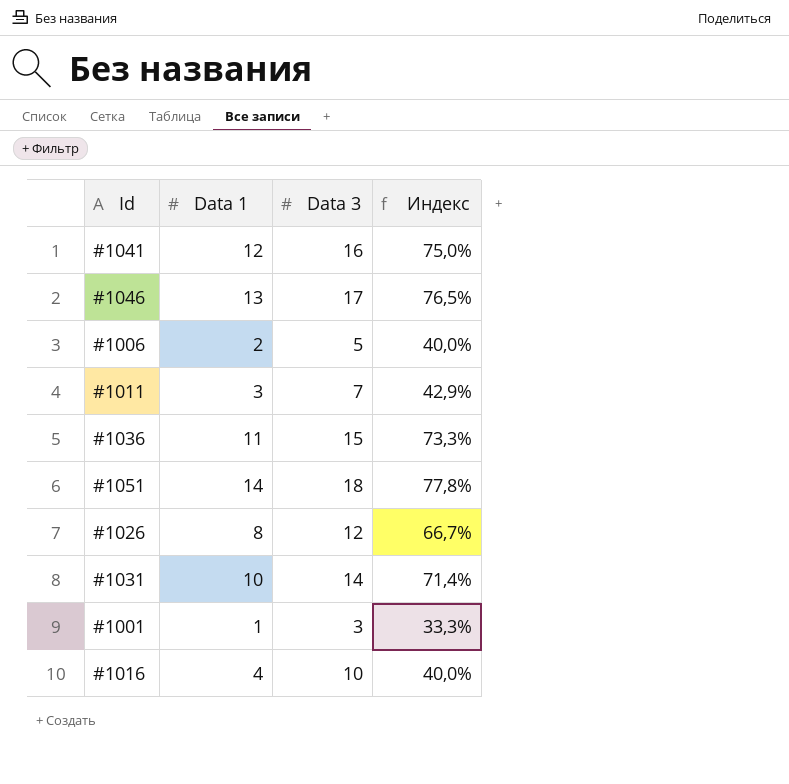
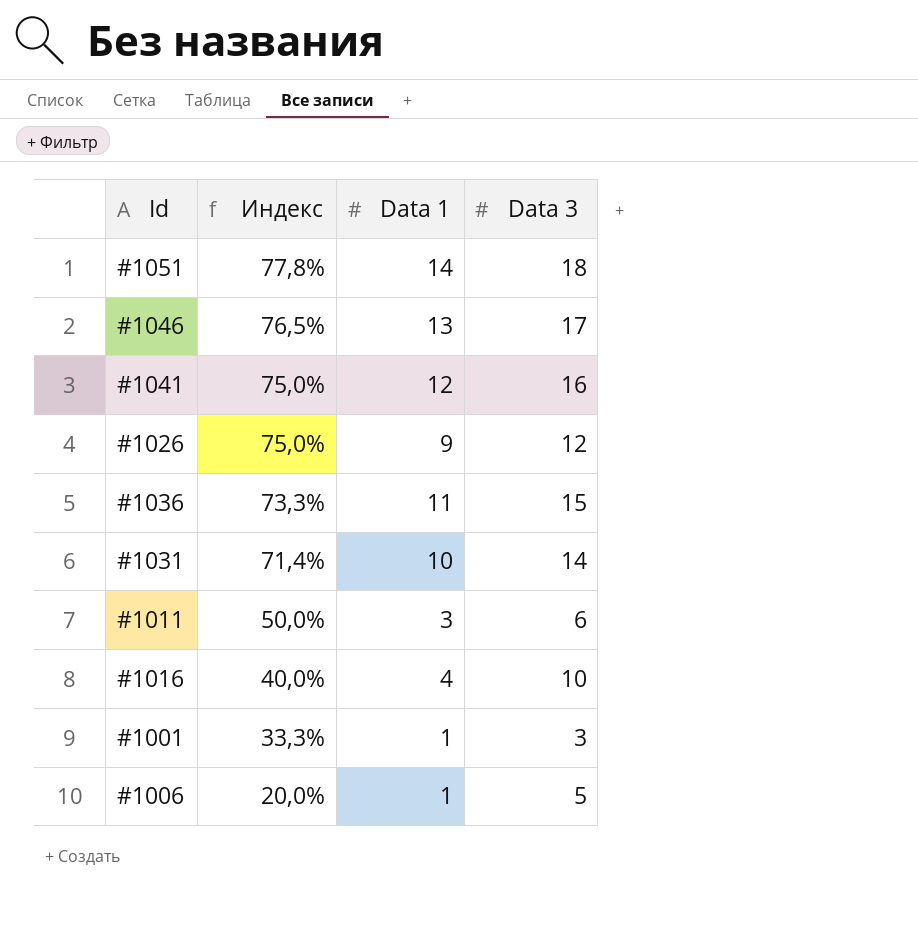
row order: none -> Индекс descending
column Индекс | position: 4 -> 2
#1026 | Индекс: 66,7% -> 75,0%
#1026 | Data 1: 8 -> 9
#1011 | Индекс: 42,9% -> 50,0%
#1011 | Data 3: 7 -> 6
#1006 | Индекс: 40,0% -> 20,0%
#1006 | Data 1: 2 -> 1

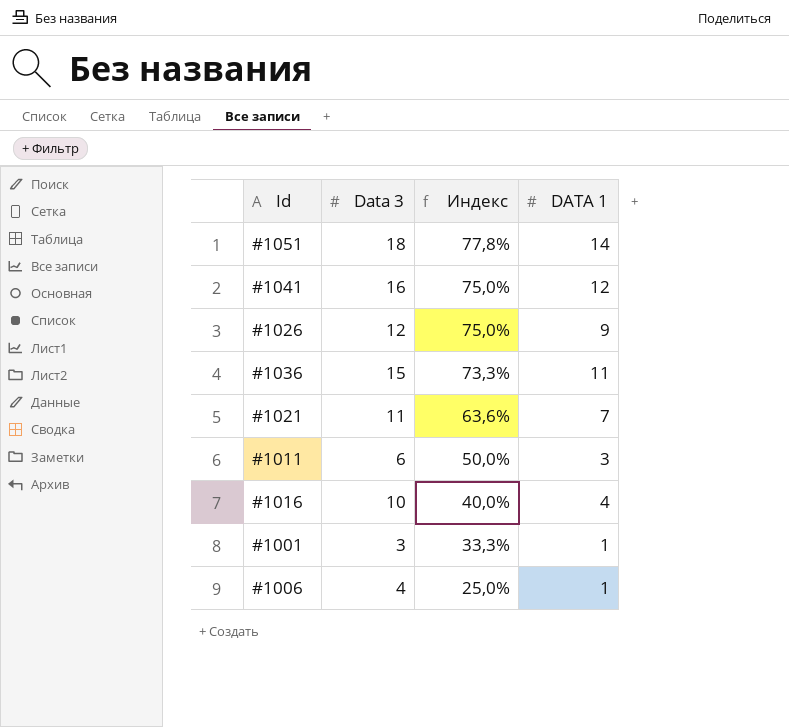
column Data 3 | position: 4 -> 2
column name: Data 1 -> DATA 1
row #1046: 76,5% | 13 | 17 -> none
row #1031: 71,4% | 10 | 14 -> none
row #1021: none -> 11 | 63,6% | 7
#1006 | Data 3: 5 -> 4
#1006 | Индекс: 20,0% -> 25,0%

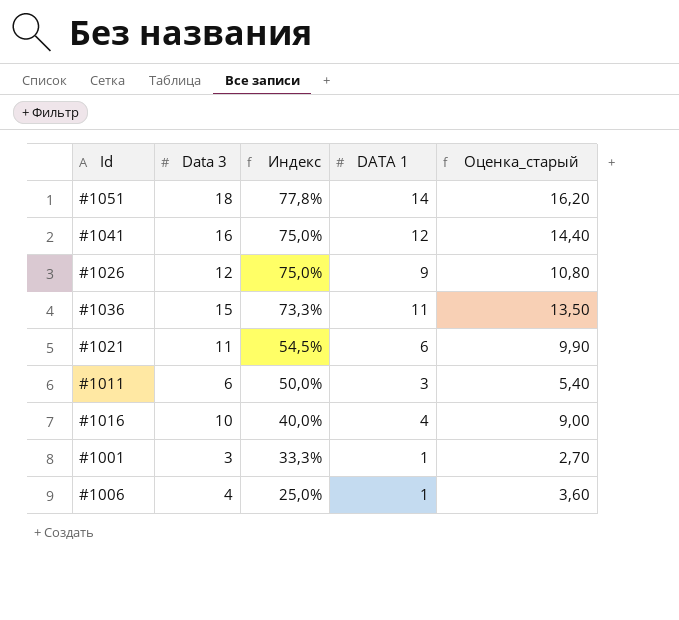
column Оценка_старый | formula: none -> [Data 3] * 0,9
#1021 | Индекс: 63,6% -> 54,5%
#1021 | DATA 1: 7 -> 6

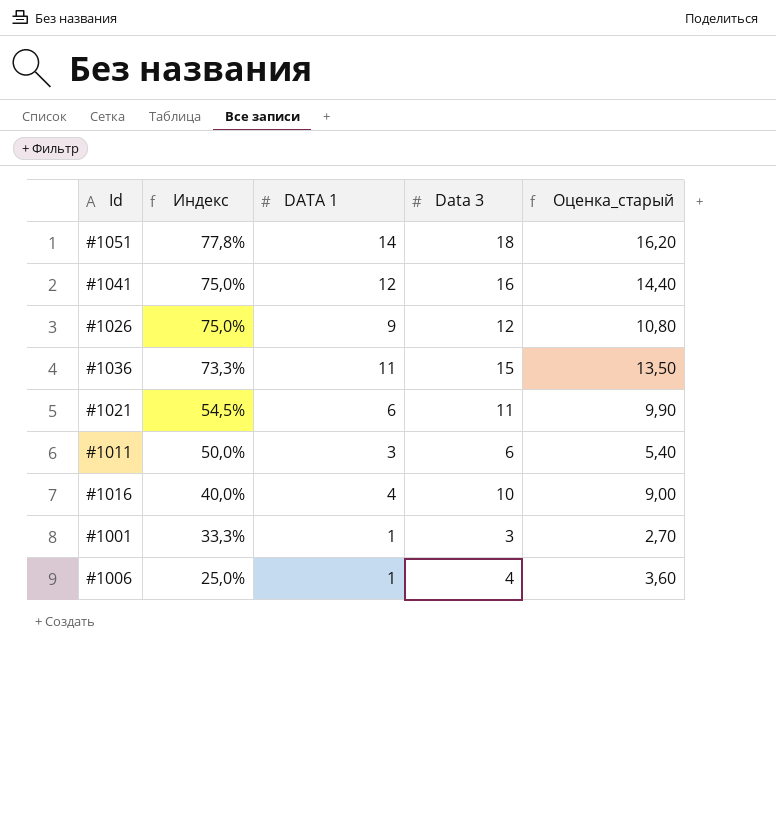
column Data 3 | position: 2 -> 4

